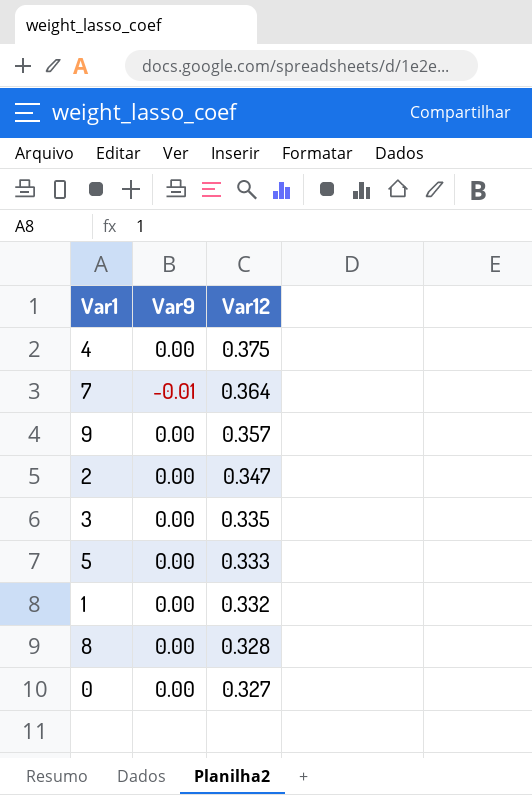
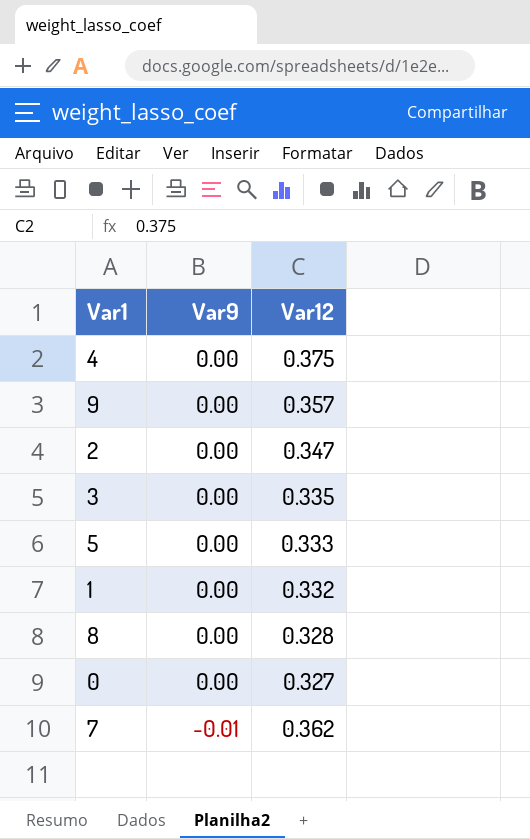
row order: Var12 descending -> Var9 descending
7 | Var12: 0.364 -> 0.362

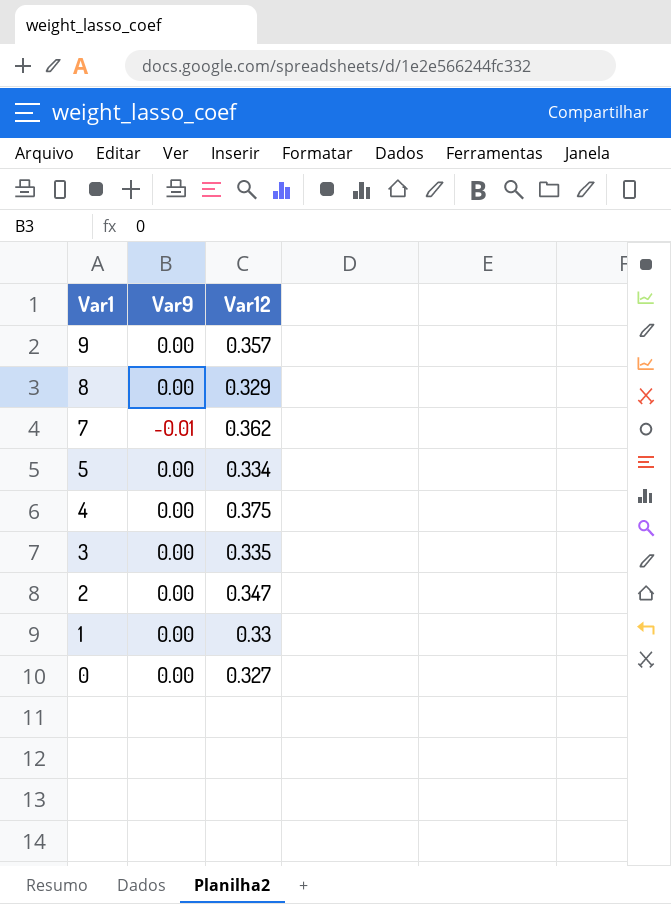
row order: Var9 descending -> Var1 descending
8 | Var12: 0.328 -> 0.329
5 | Var12: 0.333 -> 0.334
1 | Var12: 0.332 -> 0.33

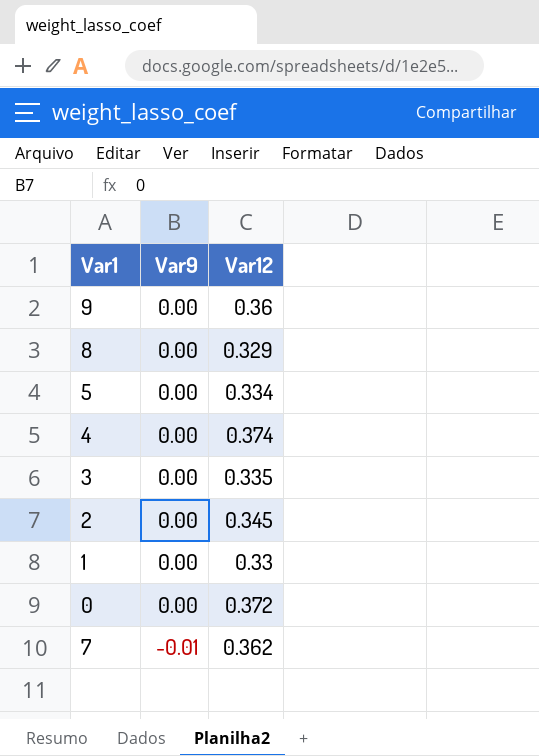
row order: Var1 descending -> Var9 descending
9 | Var12: 0.357 -> 0.36
4 | Var12: 0.375 -> 0.374
2 | Var12: 0.347 -> 0.345
0 | Var12: 0.327 -> 0.372

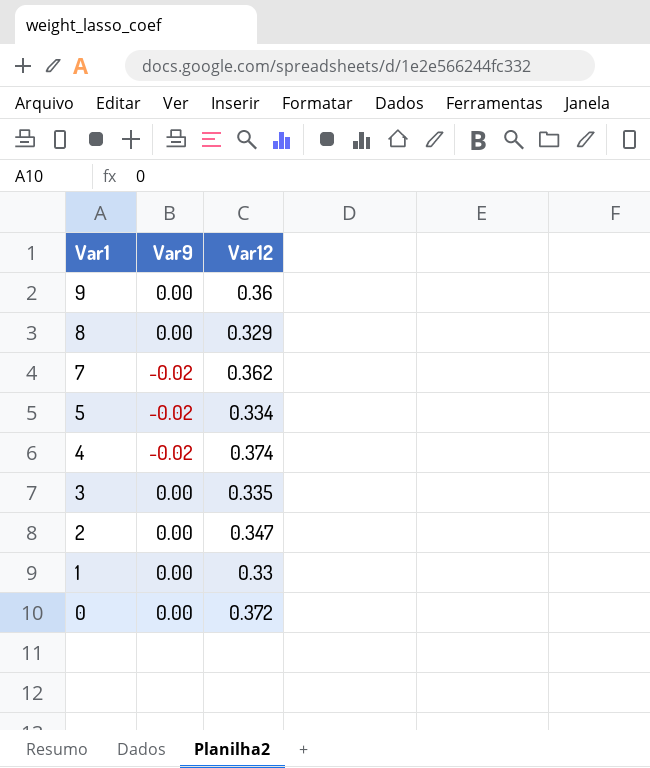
row order: Var9 descending -> Var1 descending
7 | Var9: -0.01 -> -0.02
5 | Var9: 0.00 -> -0.02
4 | Var9: 0.00 -> -0.02
2 | Var12: 0.345 -> 0.347

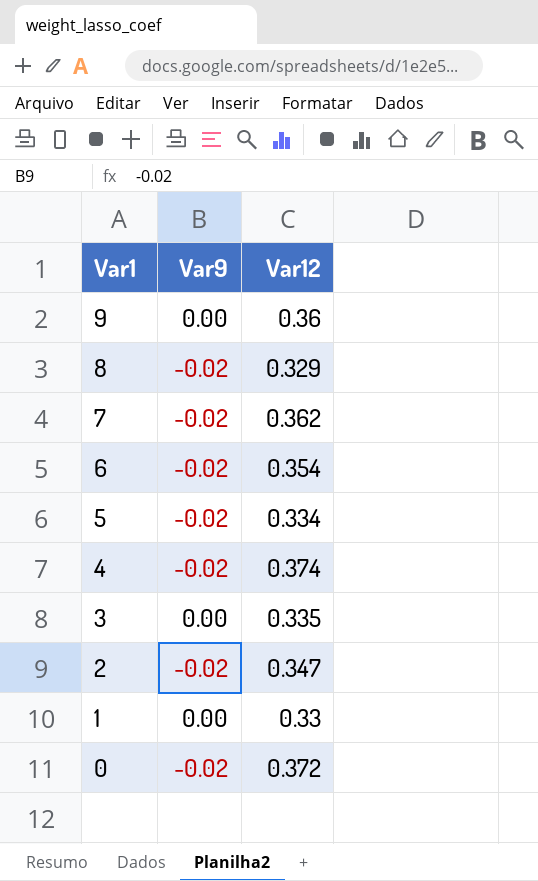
8 | Var9: 0.00 -> -0.02
row 6: none -> -0.02 | 0.354
2 | Var9: 0.00 -> -0.02
0 | Var9: 0.00 -> -0.02

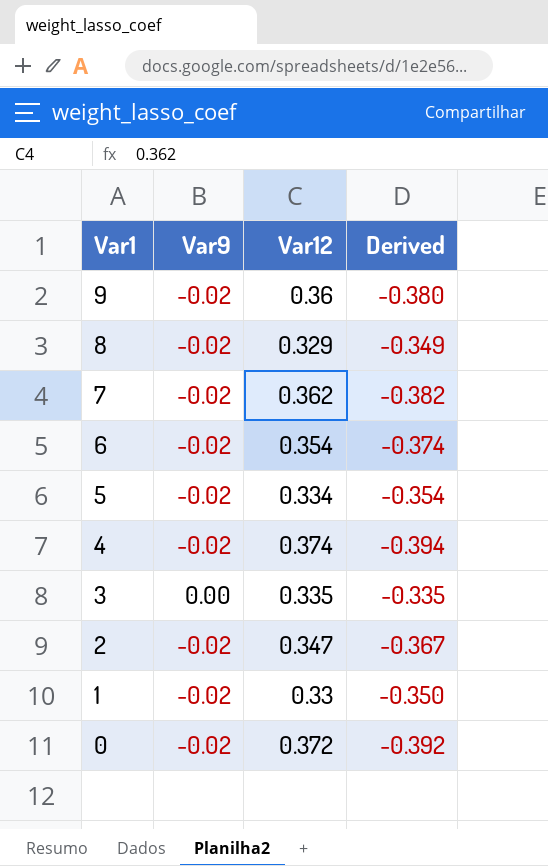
column Derived | formula: none -> [Var9] - [Var12]
9 | Var9: 0.00 -> -0.02
1 | Var9: 0.00 -> -0.02

